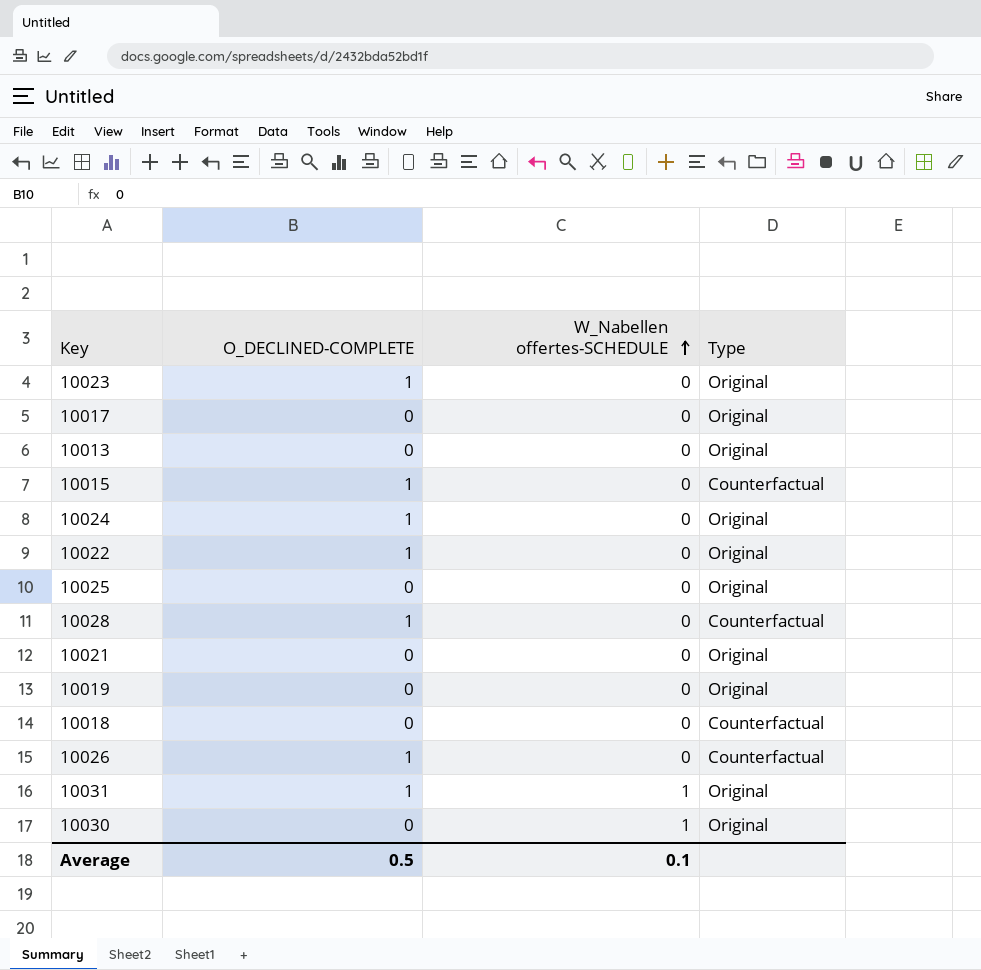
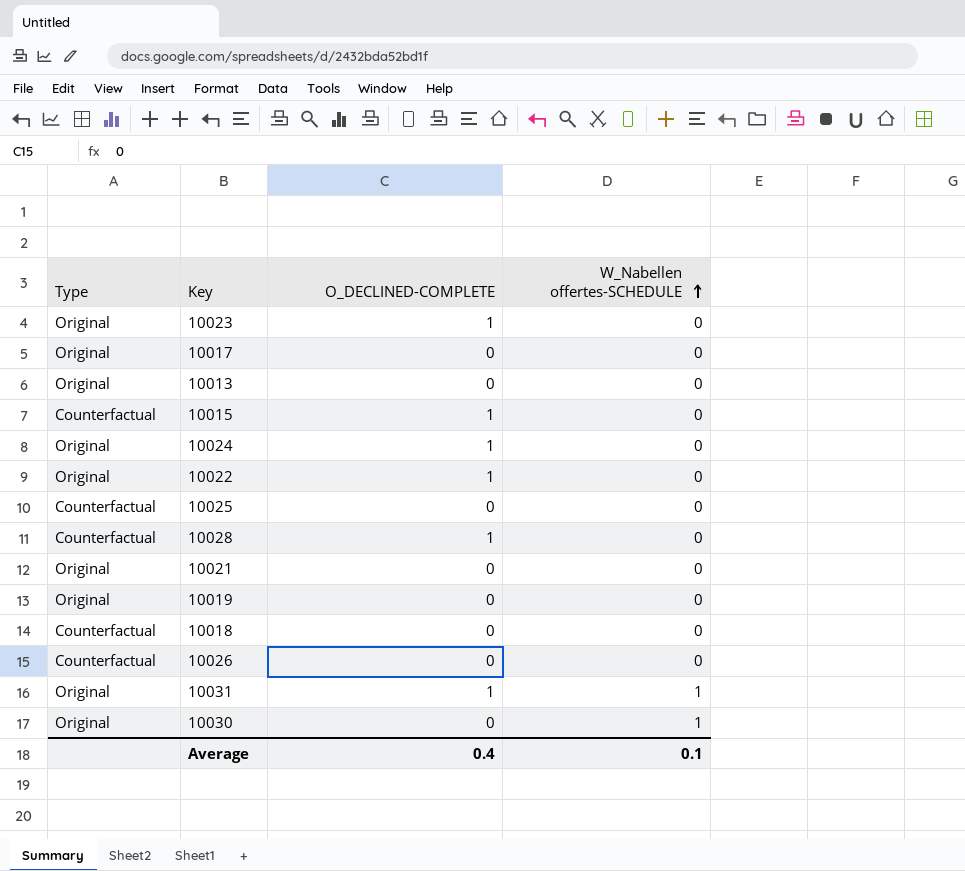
column Type | position: 4 -> 1
10025 | Type: Original -> Counterfactual
10026 | O_DECLINED-COMPLETE: 1 -> 0
Average | O_DECLINED-COMPLETE: 0.5 -> 0.4

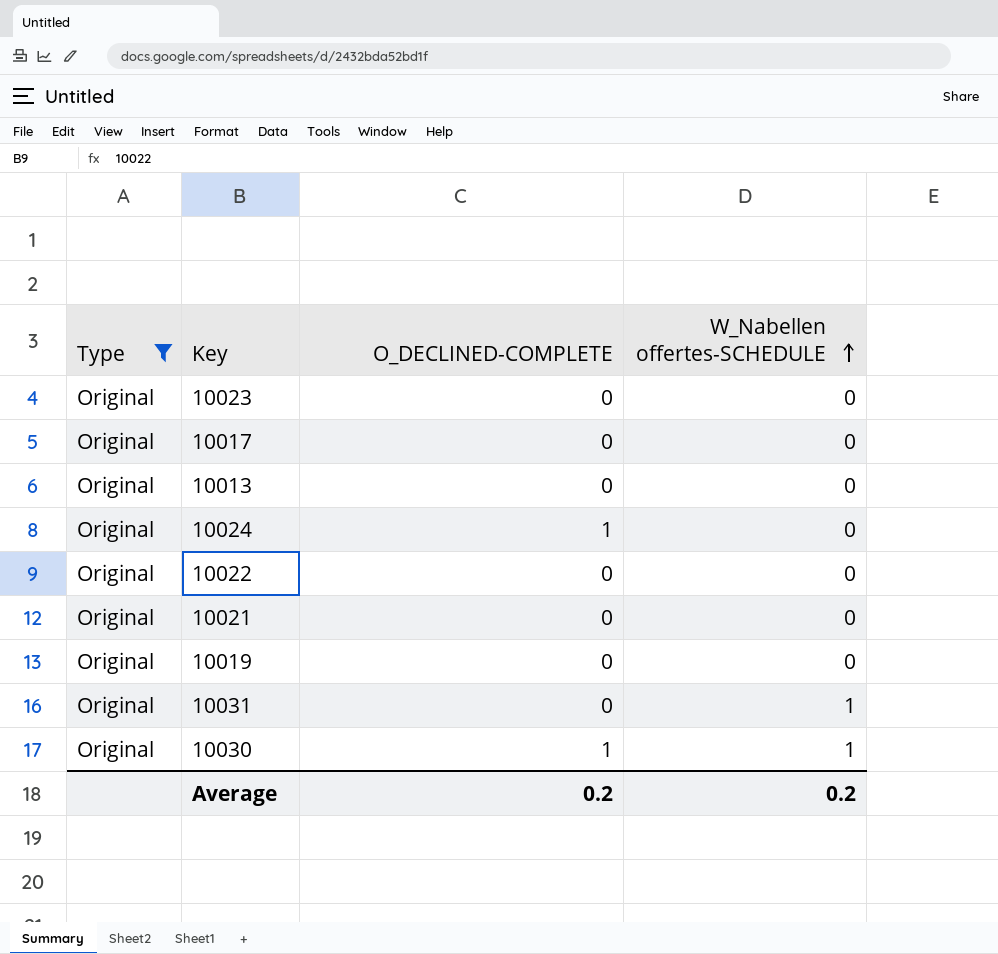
filter: none -> Type = Original
10023 | O_DECLINED-COMPLETE: 1 -> 0
10022 | O_DECLINED-COMPLETE: 1 -> 0
10031 | O_DECLINED-COMPLETE: 1 -> 0
10030 | O_DECLINED-COMPLETE: 0 -> 1
Average | O_DECLINED-COMPLETE: 0.4 -> 0.2
Average | W_Nabellen offertes-SCHEDULE: 0.1 -> 0.2

